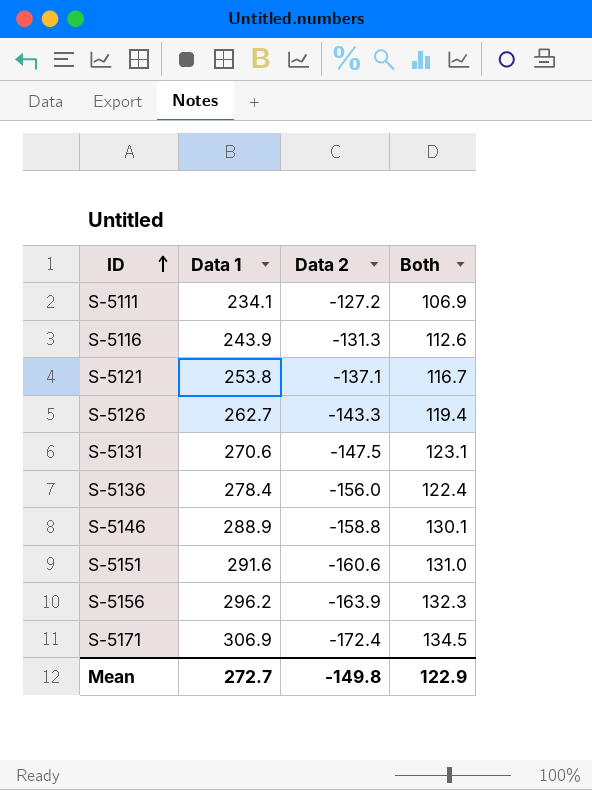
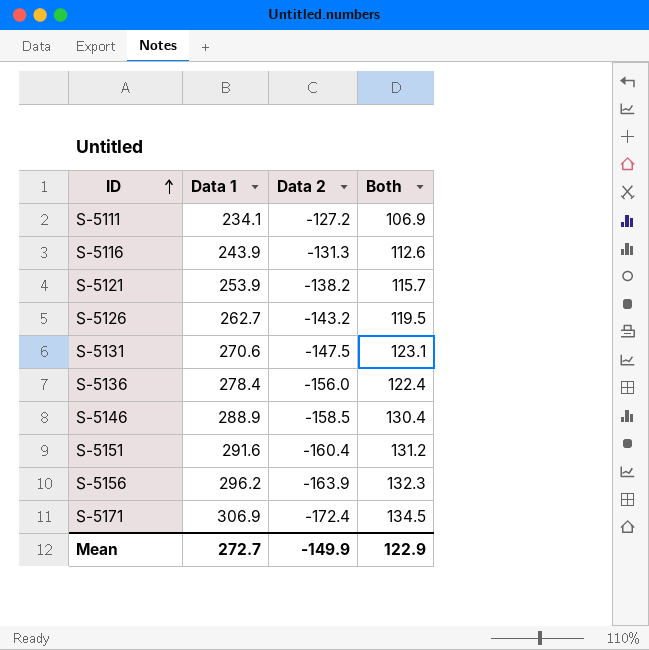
S-5121 | Data 1: 253.8 -> 253.9
S-5121 | Data 2: -137.1 -> -138.2
S-5121 | Both: 116.7 -> 115.7
S-5126 | Data 2: -143.3 -> -143.2
S-5126 | Both: 119.4 -> 119.5
S-5146 | Data 2: -158.8 -> -158.5
S-5146 | Both: 130.1 -> 130.4
S-5151 | Data 2: -160.6 -> -160.4
S-5151 | Both: 131.0 -> 131.2
Mean | Data 2: -149.8 -> -149.9

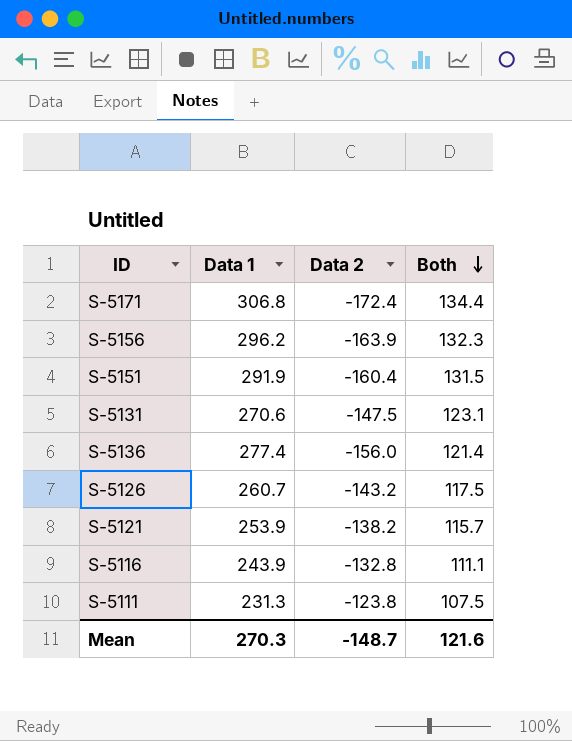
row order: ID ascending -> Both descending
row S-5146: 288.9 | -158.5 | 130.4 -> none
S-5171 | Data 1: 306.9 -> 306.8
S-5171 | Both: 134.5 -> 134.4
S-5151 | Data 1: 291.6 -> 291.9
S-5151 | Both: 131.2 -> 131.5
S-5136 | Data 1: 278.4 -> 277.4
S-5136 | Both: 122.4 -> 121.4
S-5126 | Data 1: 262.7 -> 260.7
S-5126 | Both: 119.5 -> 117.5
S-5116 | Data 2: -131.3 -> -132.8
S-5116 | Both: 112.6 -> 111.1
S-5111 | Data 1: 234.1 -> 231.3
S-5111 | Data 2: -127.2 -> -123.8
S-5111 | Both: 106.9 -> 107.5
Mean | Data 1: 272.7 -> 270.3
Mean | Data 2: -149.9 -> -148.7
Mean | Both: 122.9 -> 121.6

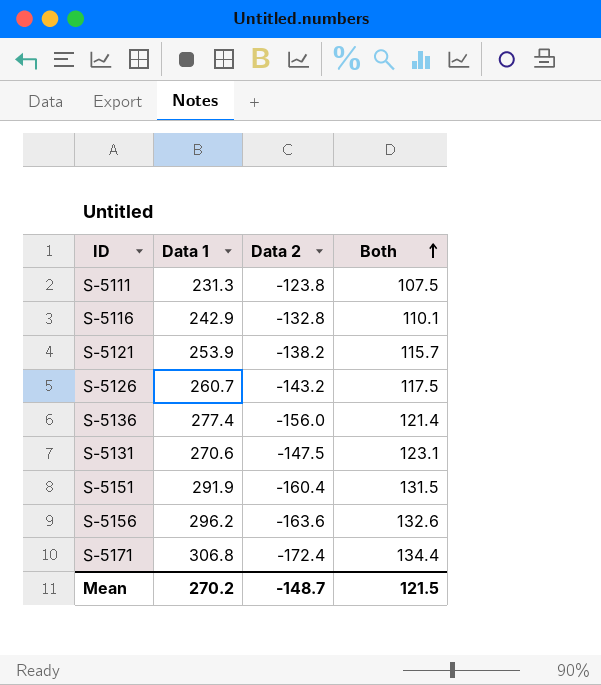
row order: Both descending -> Both ascending
S-5116 | Data 1: 243.9 -> 242.9
S-5116 | Both: 111.1 -> 110.1
S-5156 | Data 2: -163.9 -> -163.6
S-5156 | Both: 132.3 -> 132.6
Mean | Data 1: 270.3 -> 270.2
Mean | Both: 121.6 -> 121.5

